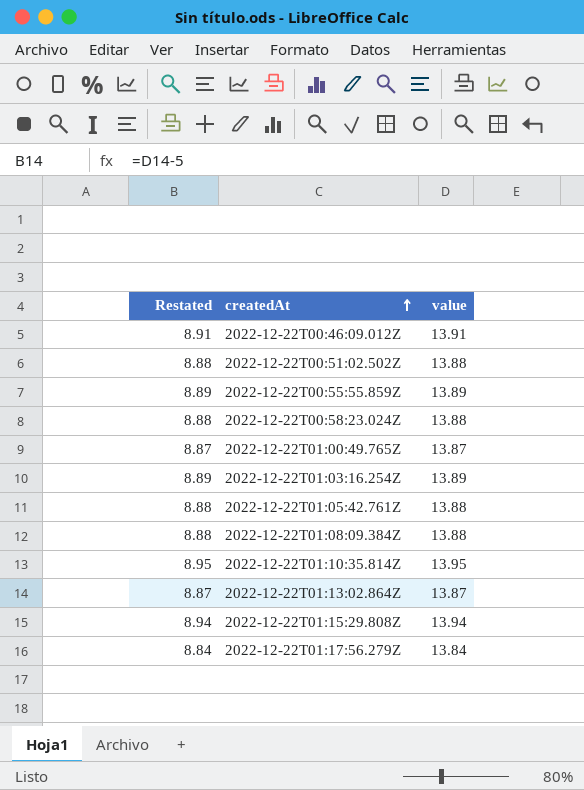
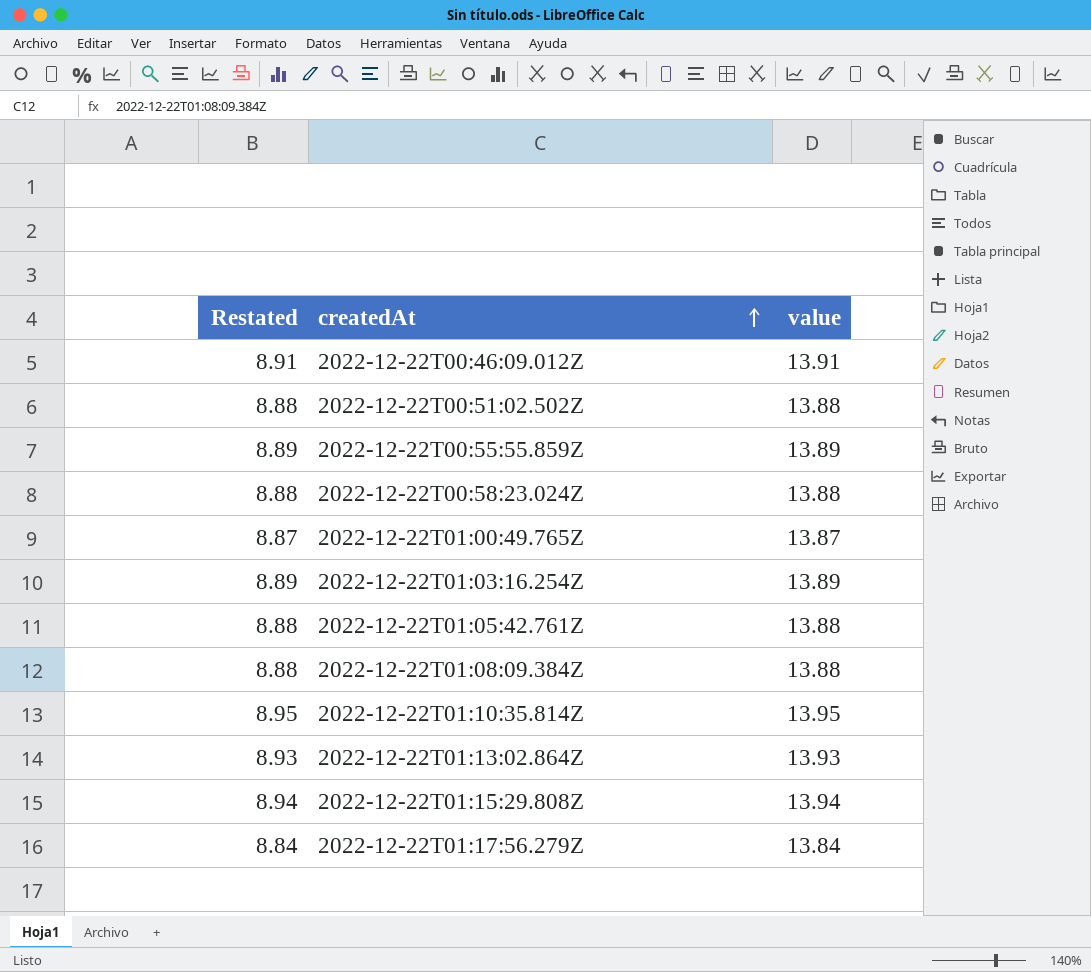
2022-12-22T01:13:02.864Z | Restated: 8.87 -> 8.93
2022-12-22T01:13:02.864Z | value: 13.87 -> 13.93

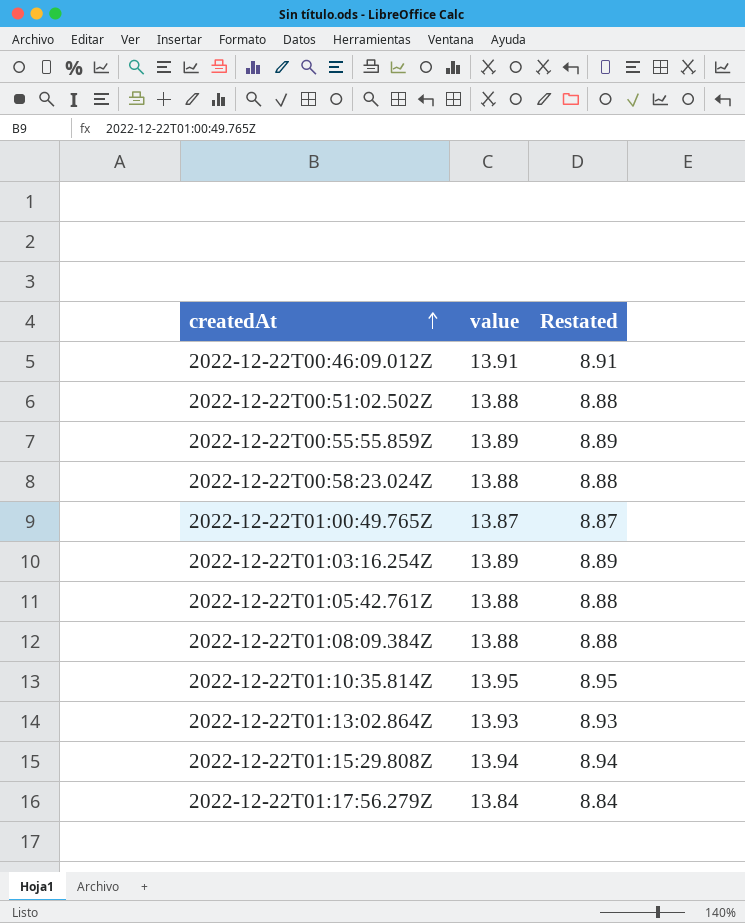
column Restated | position: 1 -> 3

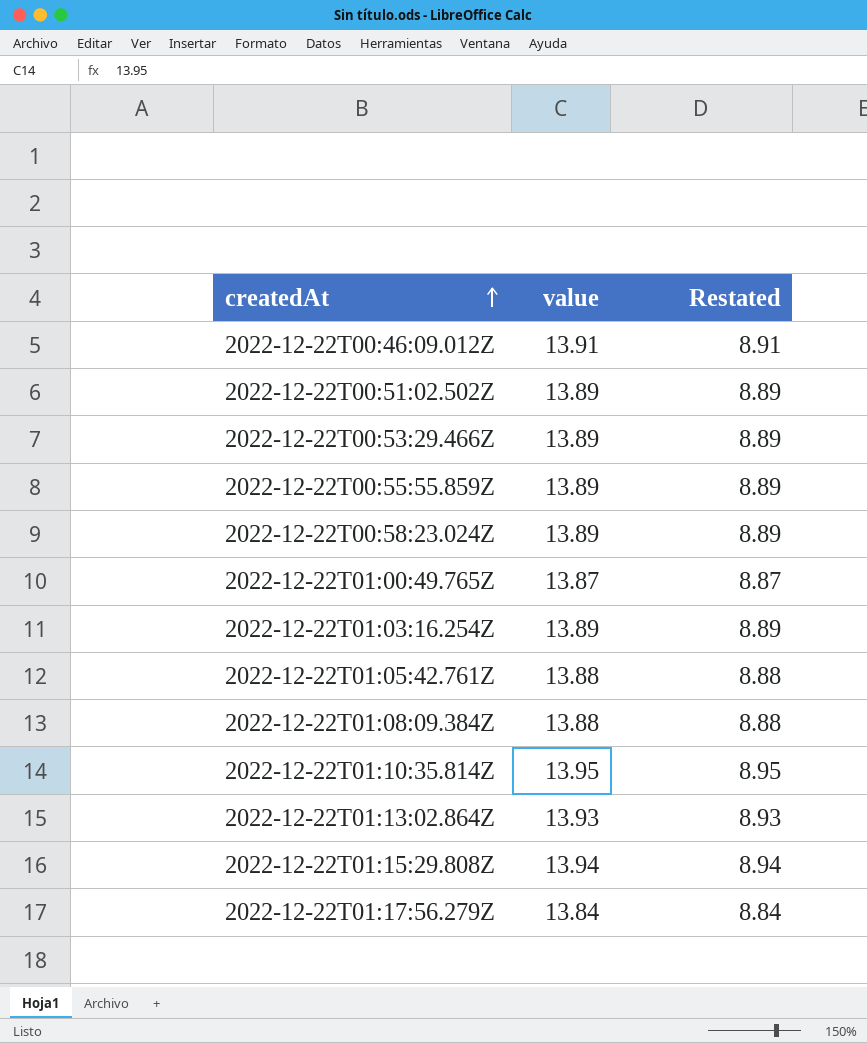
2022-12-22T00:51:02.502Z | value: 13.88 -> 13.89
2022-12-22T00:51:02.502Z | Restated: 8.88 -> 8.89
row 2022-12-22T00:53:29.466Z: none -> 13.89 | 8.89
2022-12-22T00:58:23.024Z | value: 13.88 -> 13.89
2022-12-22T00:58:23.024Z | Restated: 8.88 -> 8.89

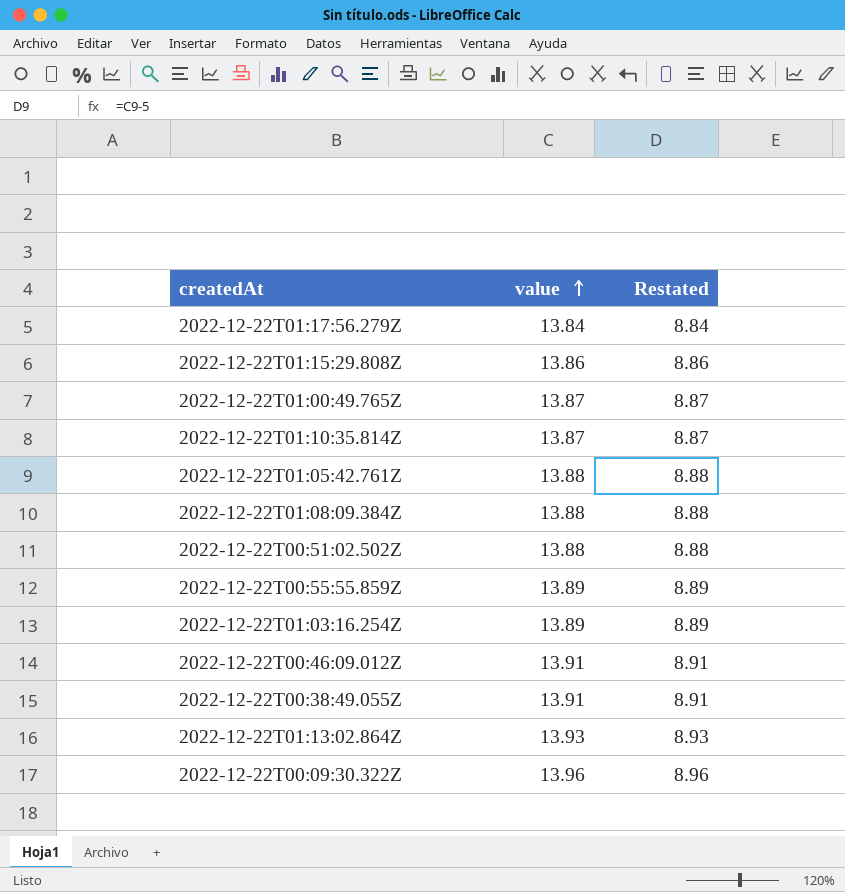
row order: createdAt ascending -> value ascending
row 2022-12-22T00:53:29.466Z: 13.89 | 8.89 -> none
row 2022-12-22T00:58:23.024Z: 13.89 | 8.89 -> none
2022-12-22T01:15:29.808Z | value: 13.94 -> 13.86
2022-12-22T01:15:29.808Z | Restated: 8.94 -> 8.86
2022-12-22T01:10:35.814Z | value: 13.95 -> 13.87
2022-12-22T01:10:35.814Z | Restated: 8.95 -> 8.87
2022-12-22T00:51:02.502Z | value: 13.89 -> 13.88
2022-12-22T00:51:02.502Z | Restated: 8.89 -> 8.88
row 2022-12-22T00:38:49.055Z: none -> 13.91 | 8.91
row 2022-12-22T00:09:30.322Z: none -> 13.96 | 8.96

